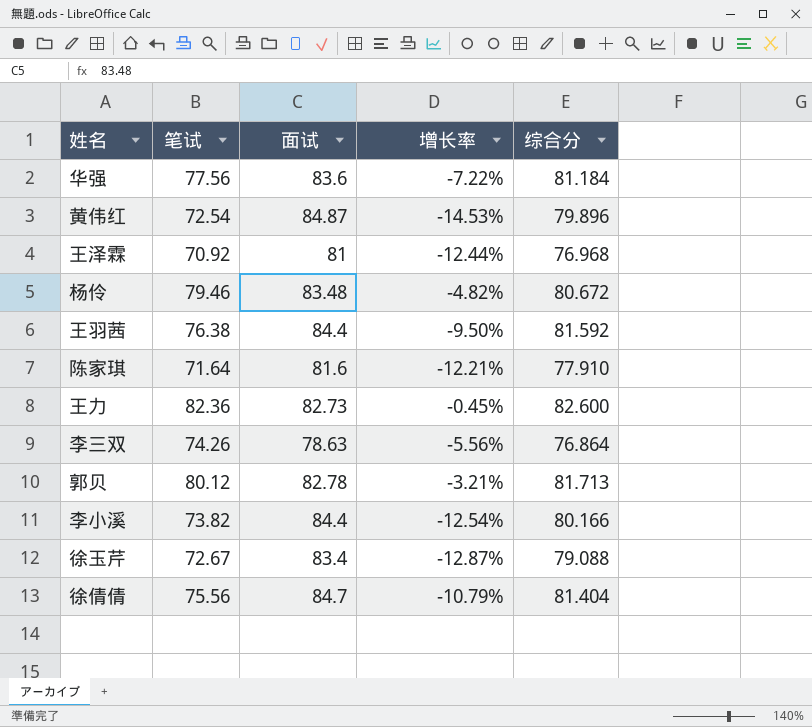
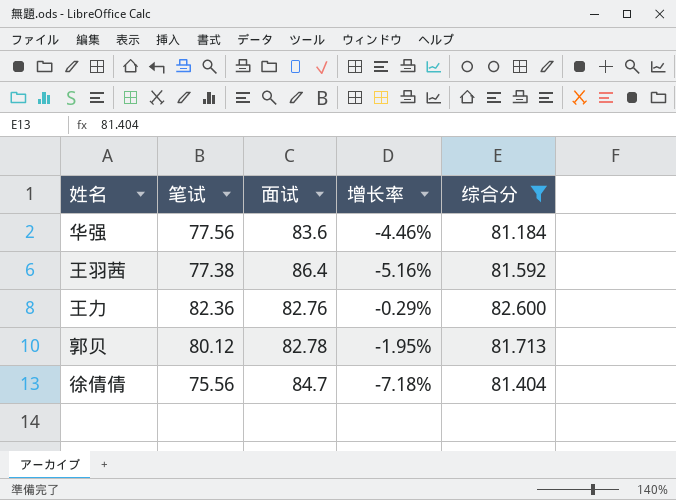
filter: none -> 综合分 >= 81.184
column 增长率 | formula: ([笔试] - [面试]) / [面试] -> ([笔试] - [综合分]) / [综合分]
王羽茜 | 笔试: 76.38 -> 77.38
王羽茜 | 面试: 84.4 -> 86.4
王力 | 面试: 82.73 -> 82.76

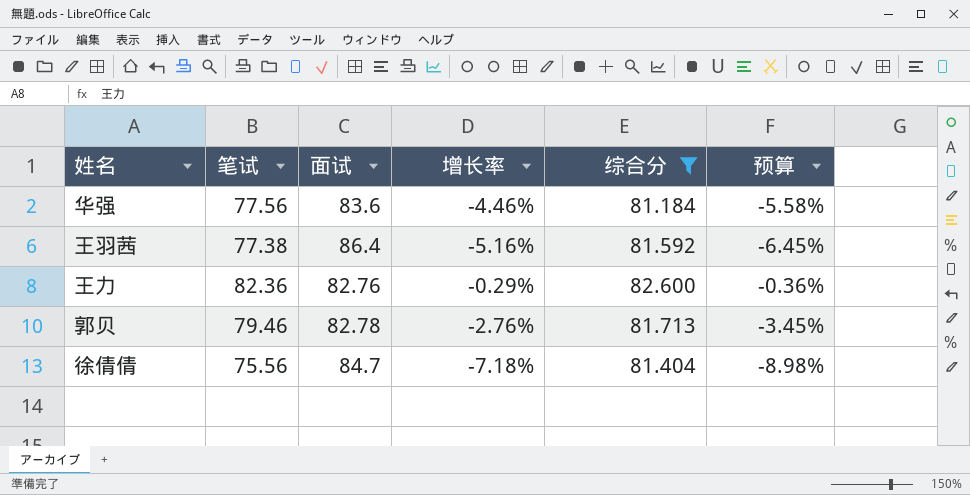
column 预算 | formula: none -> [增长率] * 1.25
郭贝 | 笔试: 80.12 -> 79.46
郭贝 | 增长率: -1.95% -> -2.76%

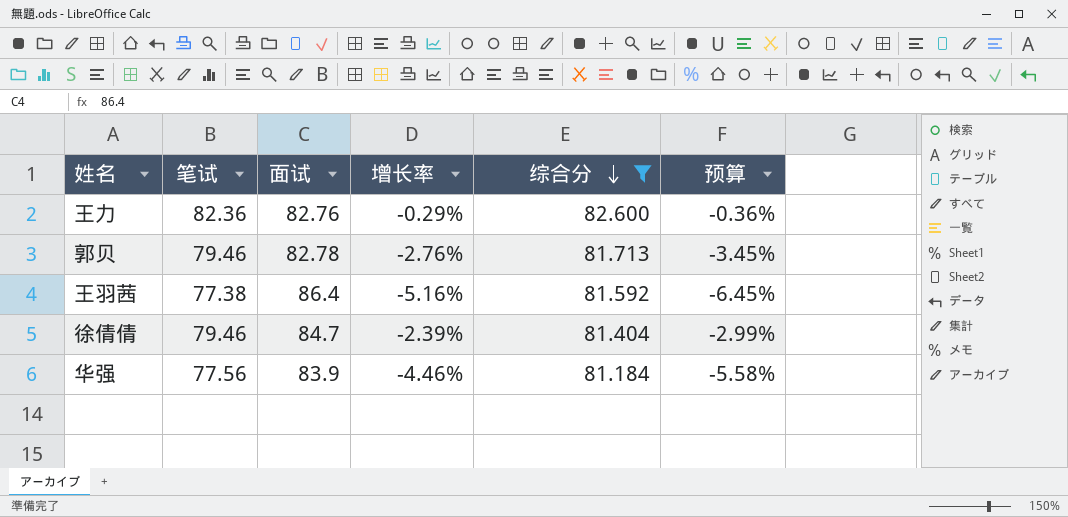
row order: none -> 综合分 descending
徐倩倩 | 笔试: 75.56 -> 79.46
徐倩倩 | 增长率: -7.18% -> -2.39%
徐倩倩 | 预算: -8.98% -> -2.99%
华强 | 面试: 83.6 -> 83.9

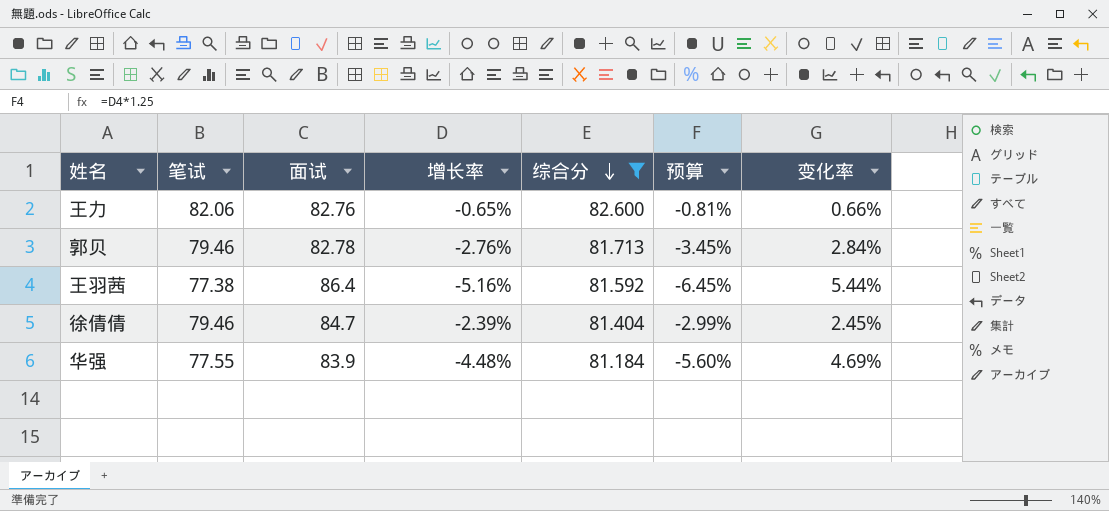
column 变化率 | formula: none -> ([综合分] - [笔试]) / [笔试]
王力 | 笔试: 82.36 -> 82.06
王力 | 增长率: -0.29% -> -0.65%
王力 | 预算: -0.36% -> -0.81%
华强 | 笔试: 77.56 -> 77.55
华强 | 增长率: -4.46% -> -4.48%
华强 | 预算: -5.58% -> -5.60%

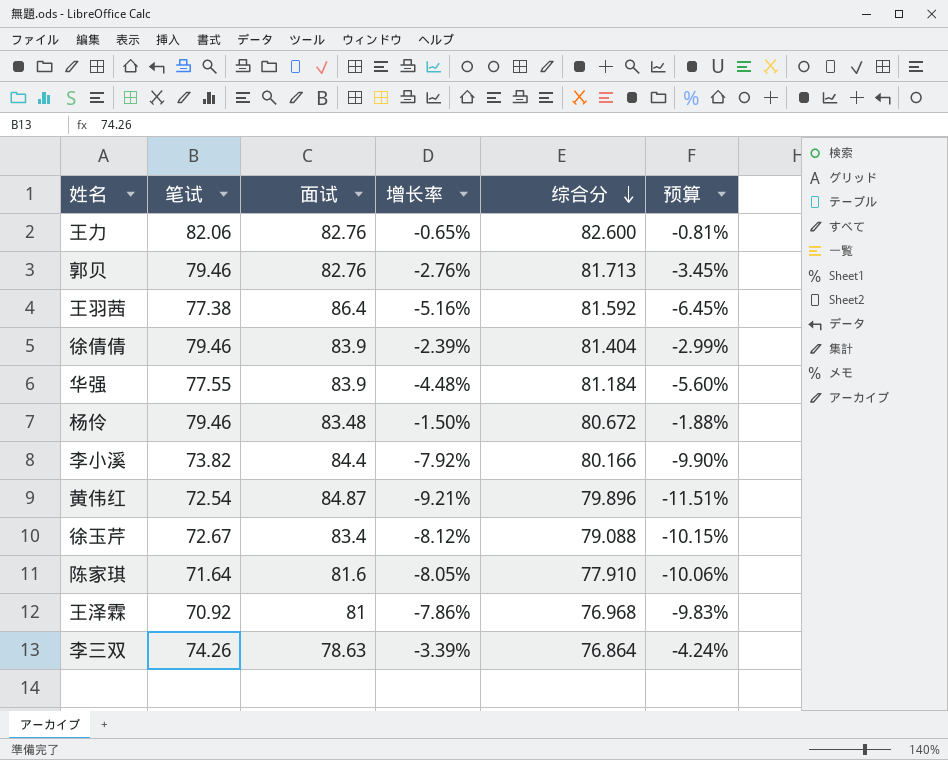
filter: 综合分 >= 81.184 -> none
column 变化率 | formula: ([综合分] - [笔试]) / [笔试] -> none
郭贝 | 面试: 82.78 -> 82.76
徐倩倩 | 面试: 84.7 -> 83.9

